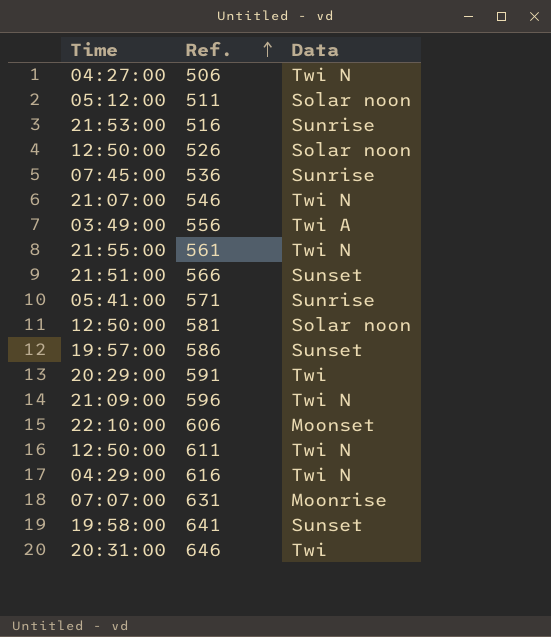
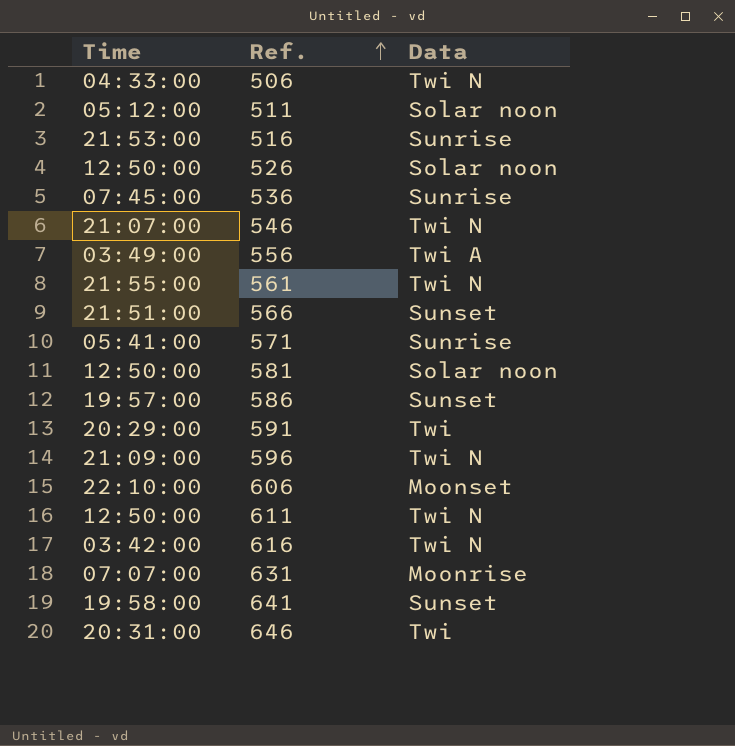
506 | Time: 04:27:00 -> 04:33:00
616 | Time: 04:29:00 -> 03:42:00

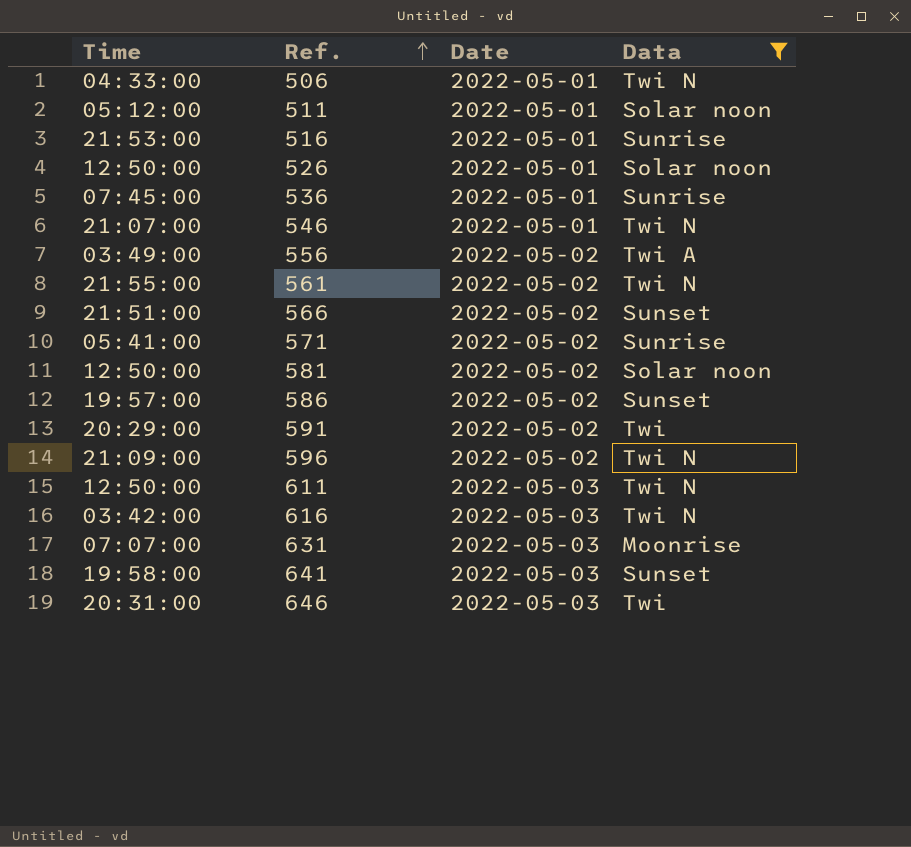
filter: none -> Data != Moonset
column Date | position: none -> 3

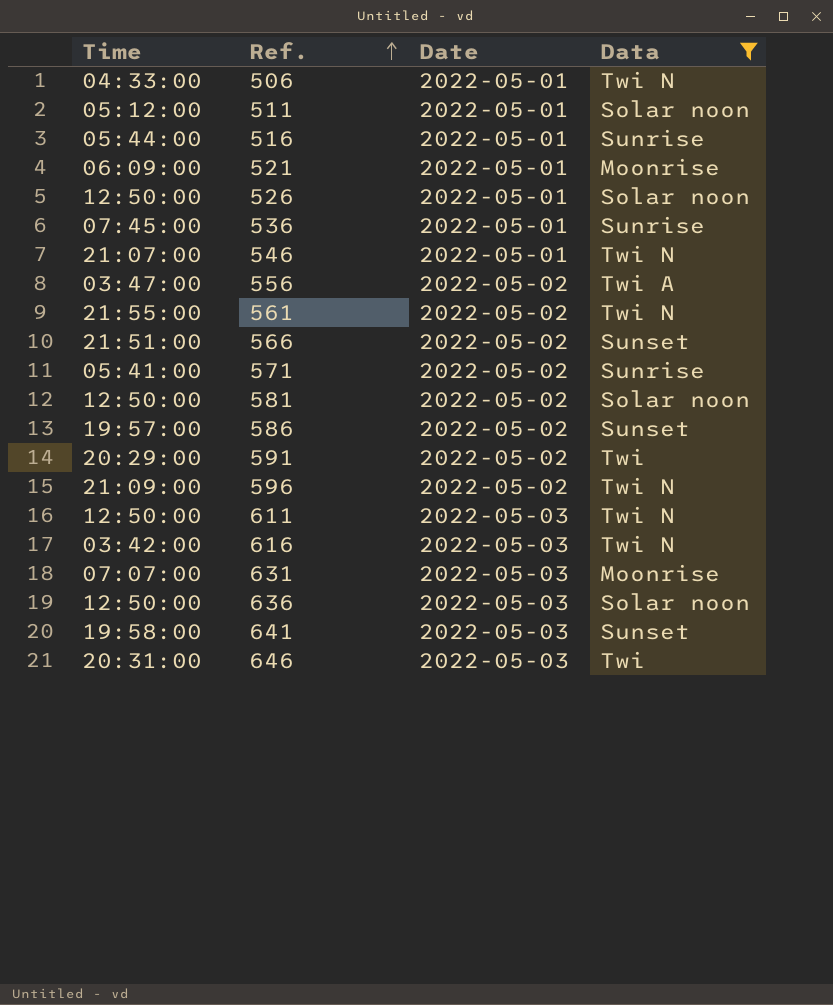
516 | Time: 21:53:00 -> 05:44:00
row 521: none -> 06:09:00 | 2022-05-01 | Moonrise
556 | Time: 03:49:00 -> 03:47:00
row 636: none -> 12:50:00 | 2022-05-03 | Solar noon

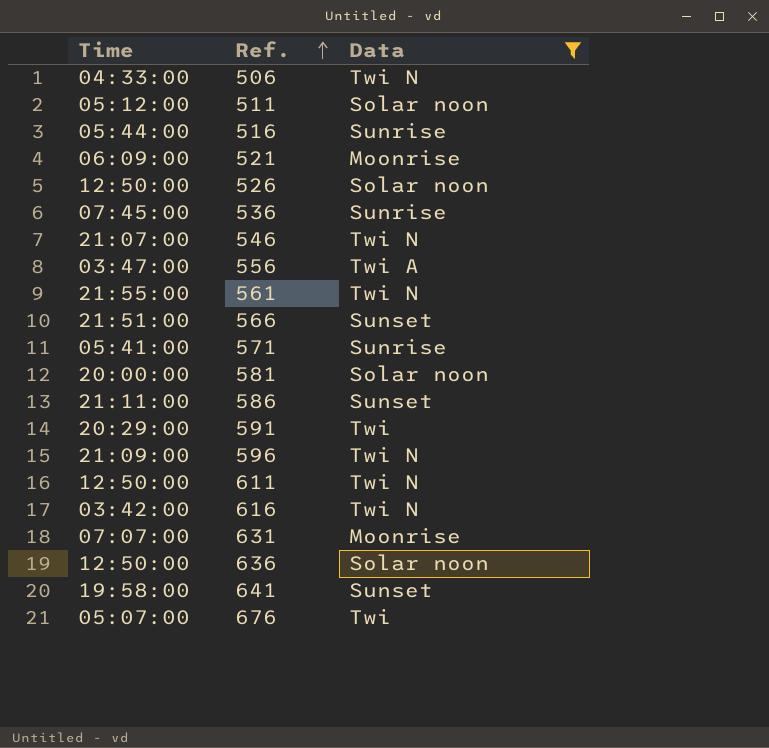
column Date | position: 3 -> none
row 646: 20:31:00 | 2022-05-03 | Twi -> none
581 | Time: 12:50:00 -> 20:00:00
586 | Time: 19:57:00 -> 21:11:00
row 676: none -> 05:07:00 | Twi

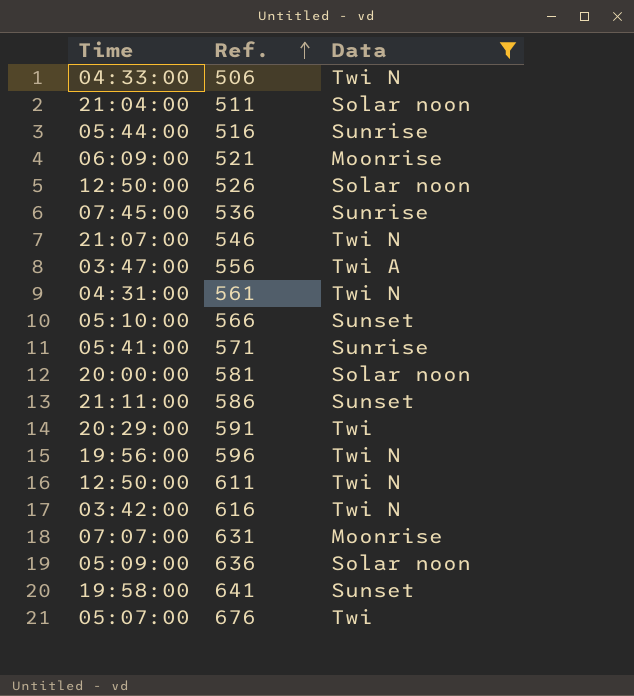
511 | Time: 05:12:00 -> 21:04:00
561 | Time: 21:55:00 -> 04:31:00
566 | Time: 21:51:00 -> 05:10:00
596 | Time: 21:09:00 -> 19:56:00
636 | Time: 12:50:00 -> 05:09:00

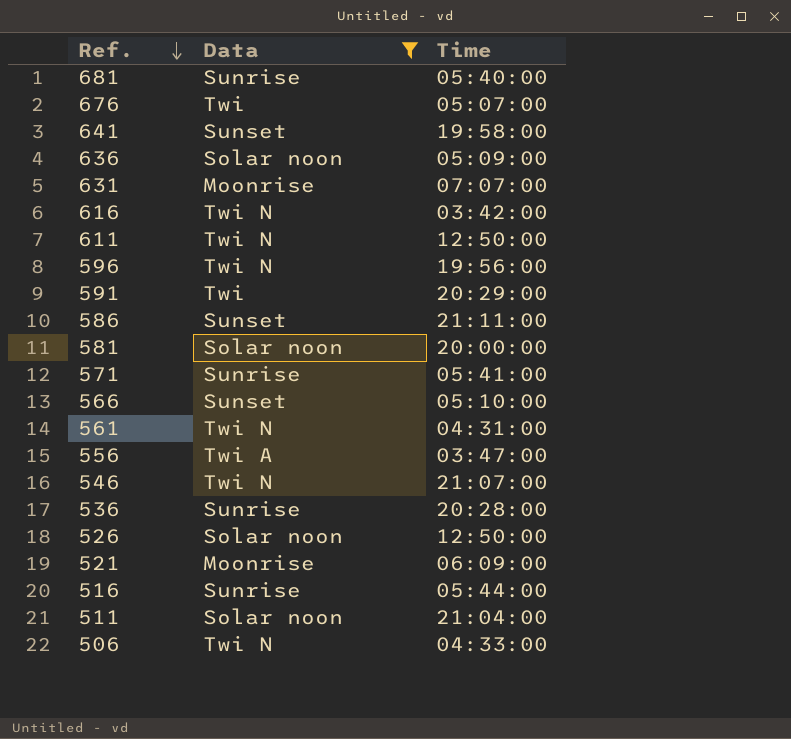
row order: Ref. ascending -> Ref. descending
column Time | position: 1 -> 3
row 681: none -> Sunrise | 05:40:00
536 | Time: 07:45:00 -> 20:28:00

